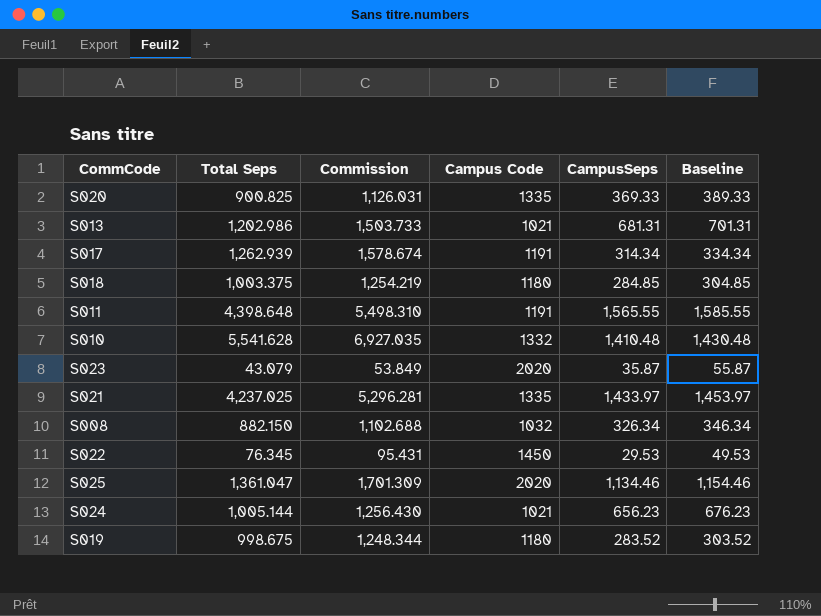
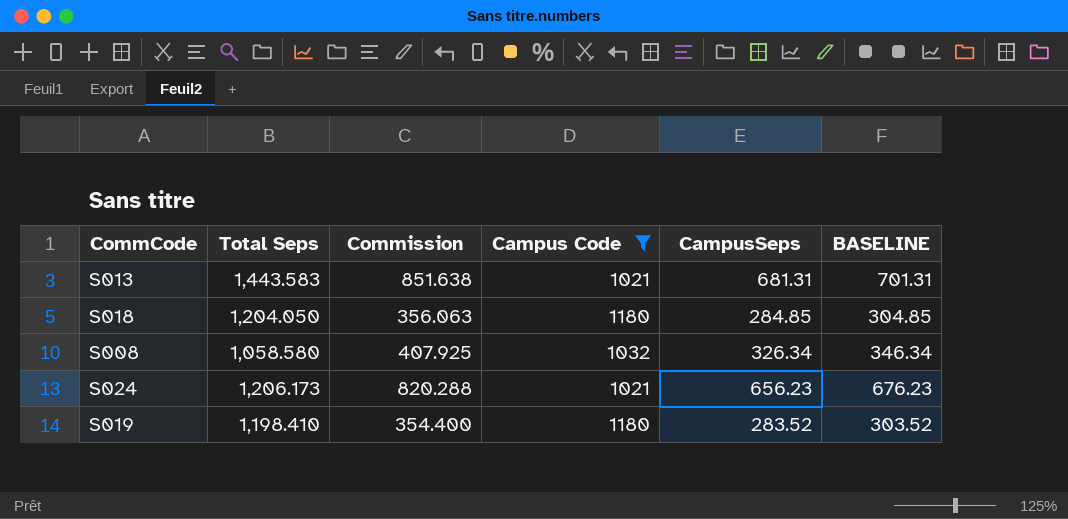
filter: none -> Campus Code <= 1180
column Commission | formula: [Total Seps] * 1.25 -> [CampusSeps] * 1.25
column name: Baseline -> BASELINE
S013 | Total Seps: 1,202.986 -> 1,443.583
S018 | Total Seps: 1,003.375 -> 1,204.050
S008 | Total Seps: 882.150 -> 1,058.580
S024 | Total Seps: 1,005.144 -> 1,206.173
S019 | Total Seps: 998.675 -> 1,198.410

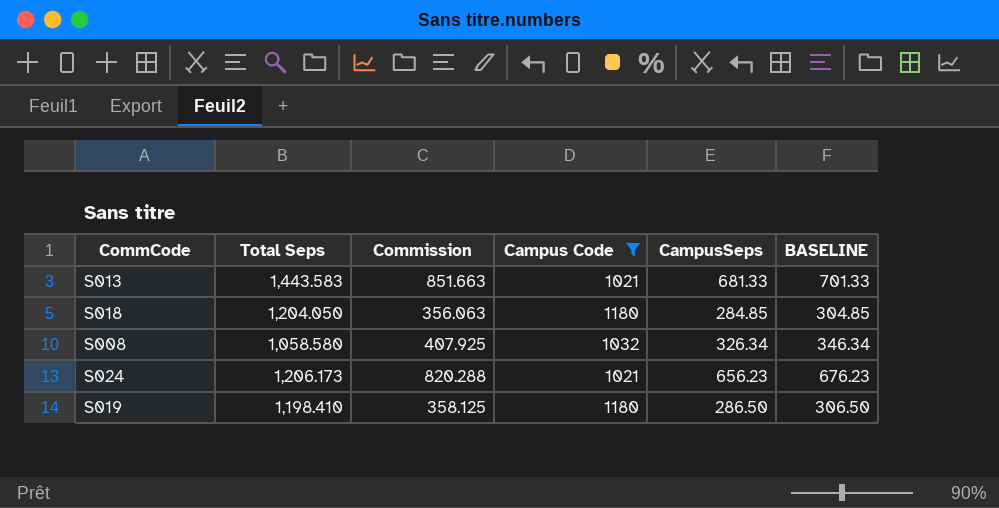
S013 | Commission: 851.638 -> 851.663
S013 | CampusSeps: 681.31 -> 681.33
S013 | BASELINE: 701.31 -> 701.33
S019 | Commission: 354.400 -> 358.125
S019 | CampusSeps: 283.52 -> 286.50
S019 | BASELINE: 303.52 -> 306.50

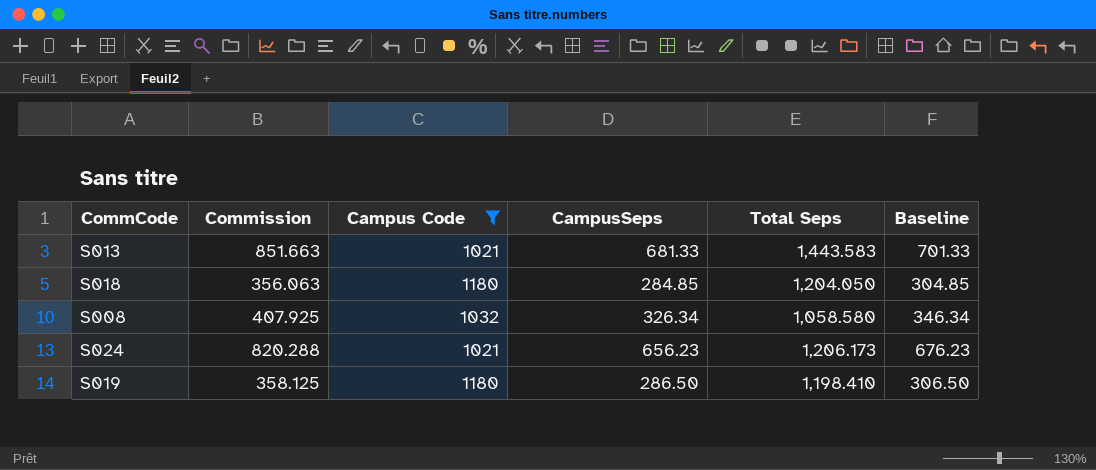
column Total Seps | position: 2 -> 5
column name: BASELINE -> Baseline

